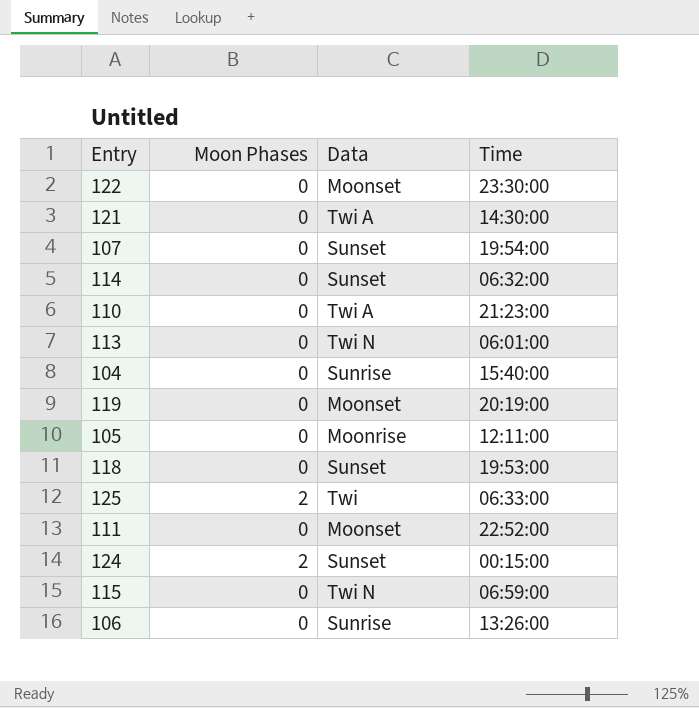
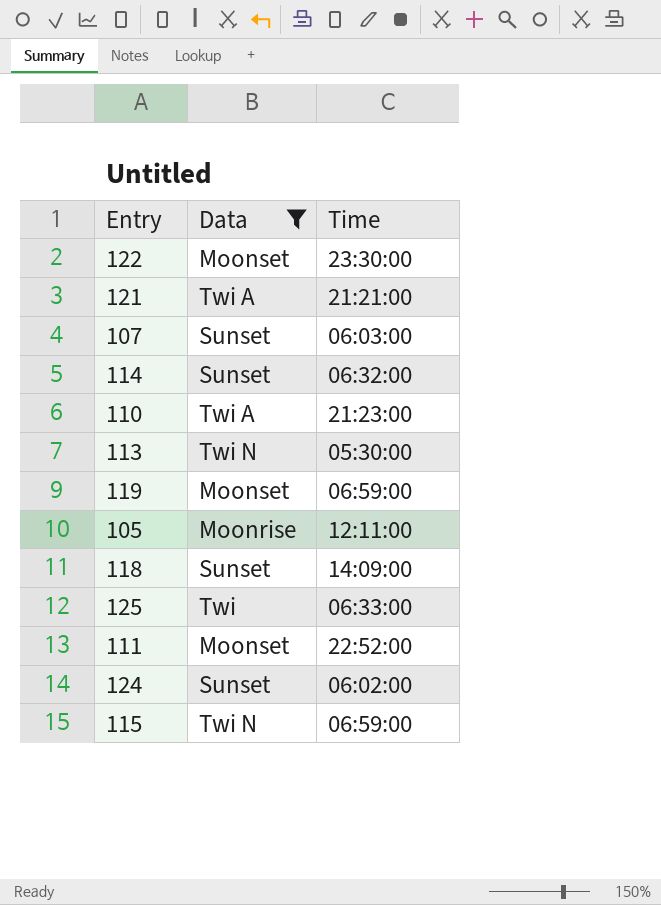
filter: none -> Data != Sunrise
column Moon Phases | position: 2 -> none
121 | Time: 14:30:00 -> 21:21:00
107 | Time: 19:54:00 -> 06:03:00
113 | Time: 06:01:00 -> 05:30:00
119 | Time: 20:19:00 -> 06:59:00
118 | Time: 19:53:00 -> 14:09:00
124 | Time: 00:15:00 -> 06:02:00

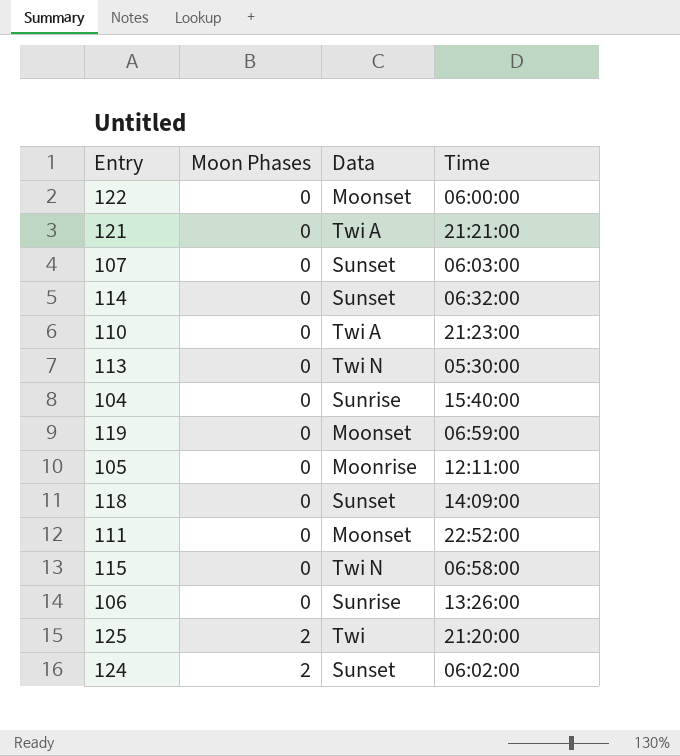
filter: Data != Sunrise -> none
row order: none -> Moon Phases ascending
column Moon Phases | position: none -> 2
122 | Time: 23:30:00 -> 06:00:00
115 | Time: 06:59:00 -> 06:58:00
125 | Time: 06:33:00 -> 21:20:00

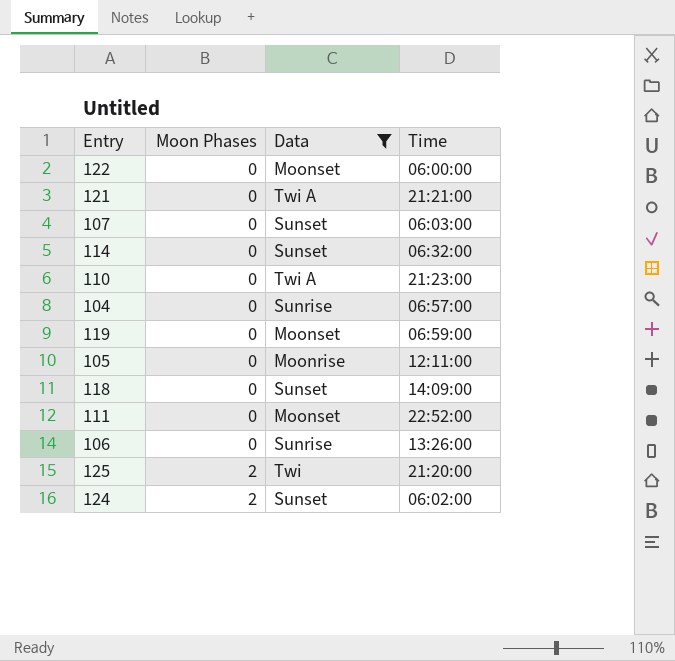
filter: none -> Data != Twi N
104 | Time: 15:40:00 -> 06:57:00

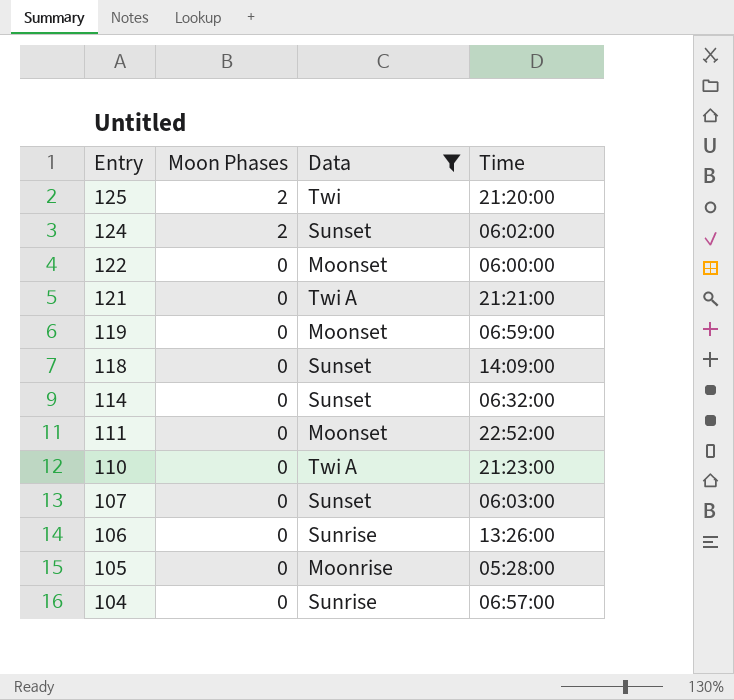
row order: Moon Phases ascending -> Entry descending
105 | Time: 12:11:00 -> 05:28:00

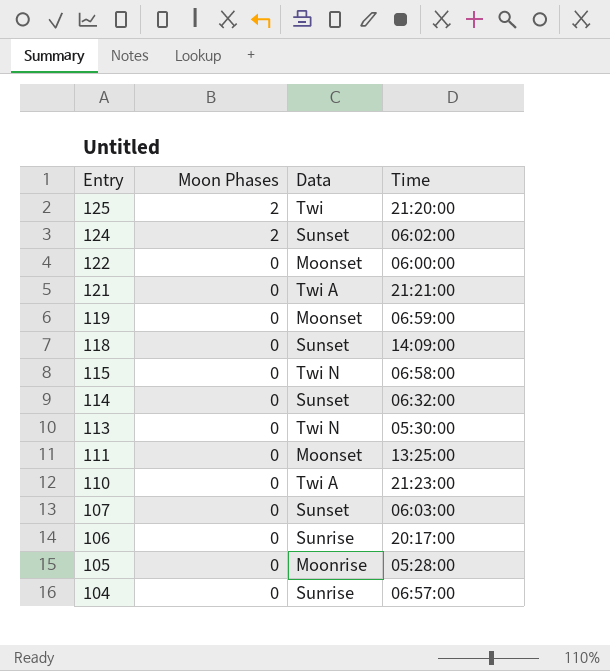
filter: Data != Twi N -> none
111 | Time: 22:52:00 -> 13:25:00
106 | Time: 13:26:00 -> 20:17:00

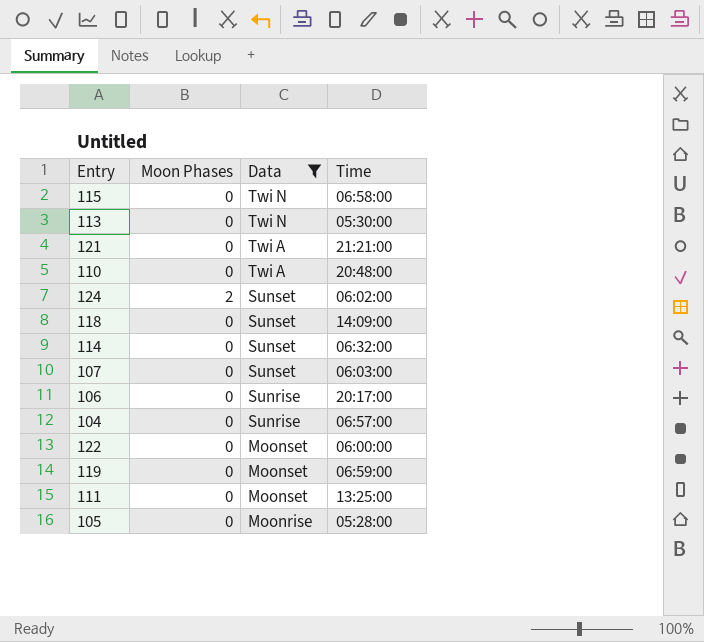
filter: none -> Data != Twi
row order: Entry descending -> Data descending
110 | Time: 21:23:00 -> 20:48:00

